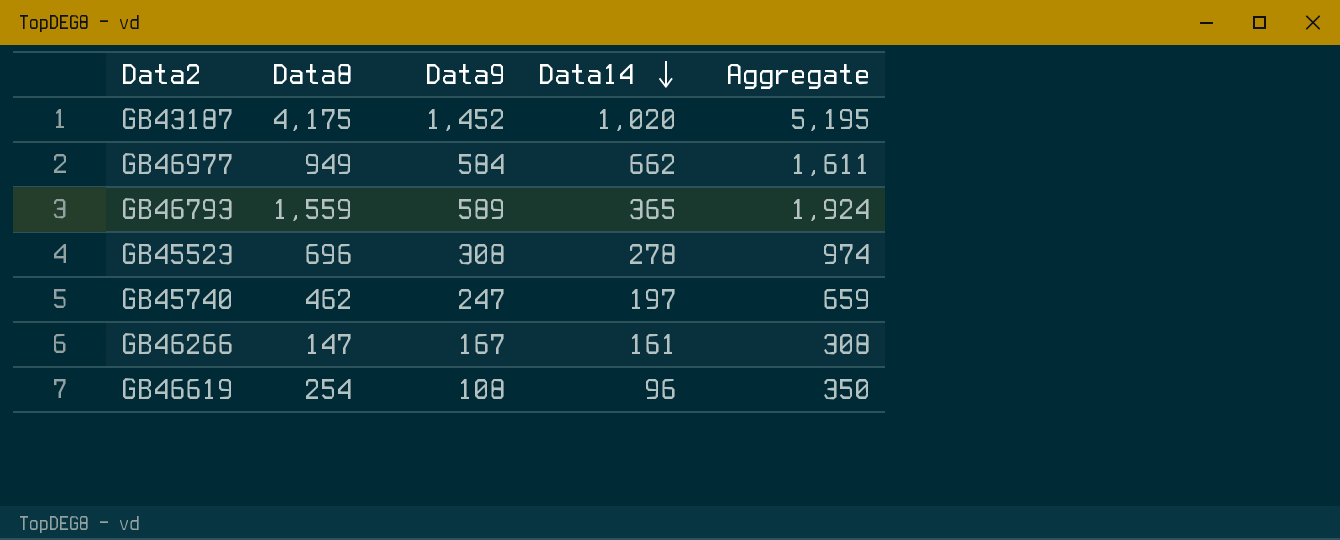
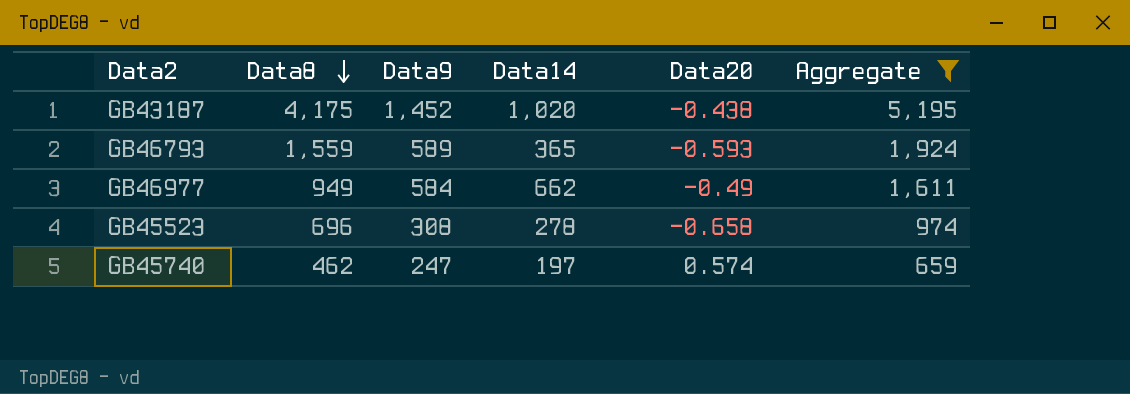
filter: none -> Aggregate >= 659
row order: Data14 descending -> Data8 descending
column Data20 | position: none -> 5

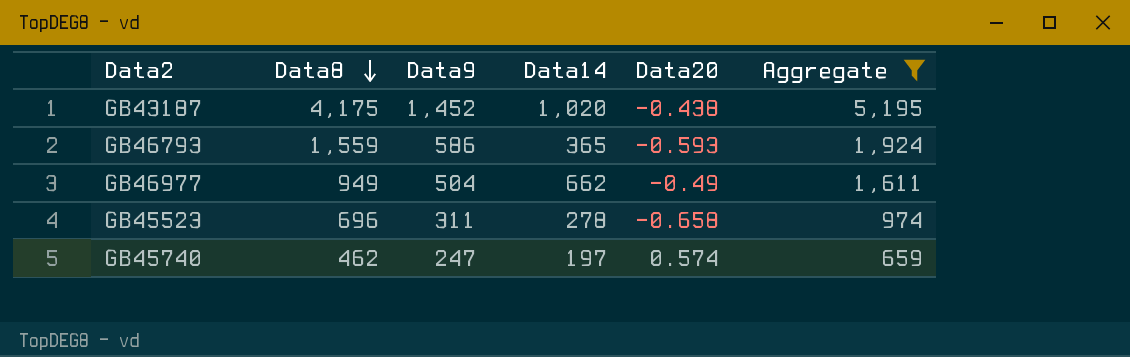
GB46793 | Data9: 589 -> 586
GB46977 | Data9: 584 -> 504
GB45523 | Data9: 308 -> 311

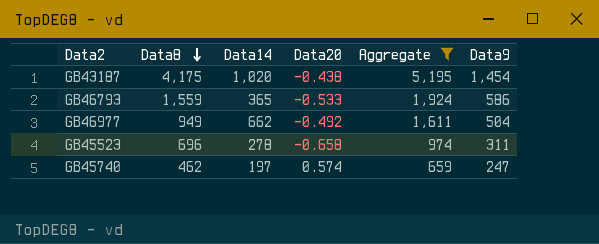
column Data9 | position: 3 -> 6
GB43187 | Data9: 1,452 -> 1,454
GB46793 | Data20: -0.593 -> -0.533
GB46977 | Data20: -0.49 -> -0.492

